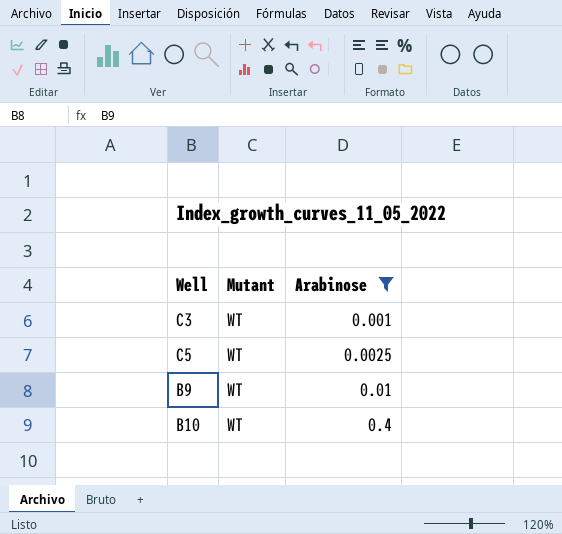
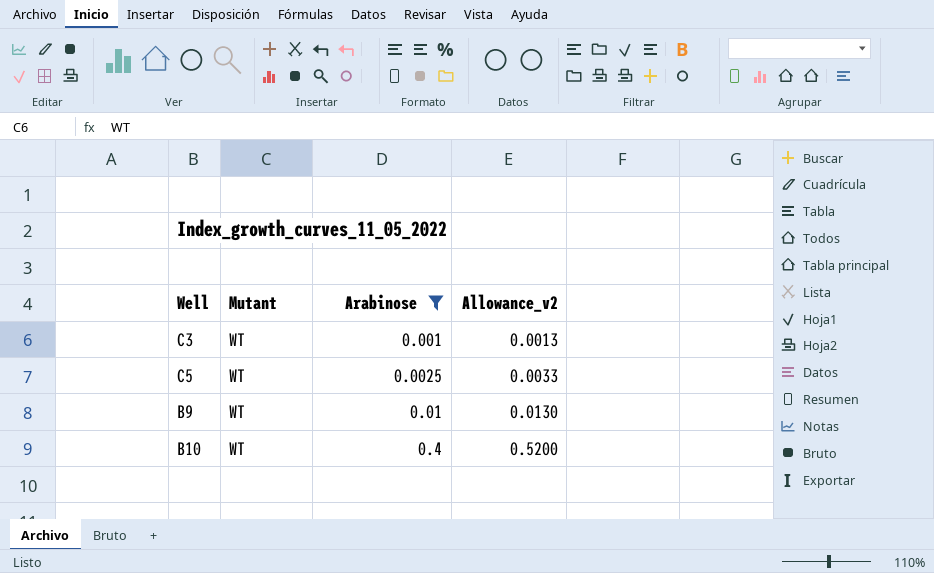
column Allowance_v2 | formula: none -> [Arabinose] * 1.3

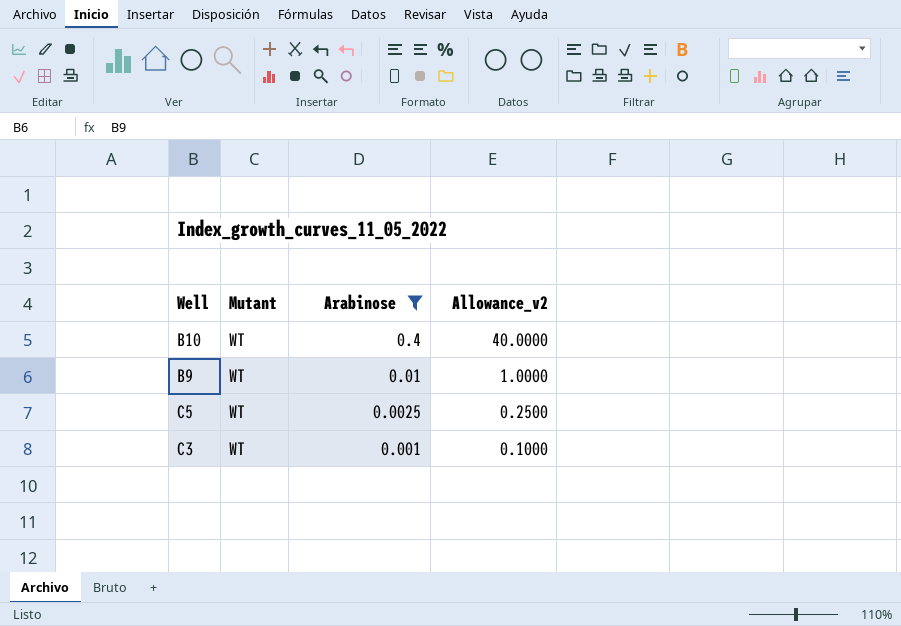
row order: Arabinose ascending -> Arabinose descending
column Allowance_v2 | formula: [Arabinose] * 1.3 -> [Arabinose] * 100

